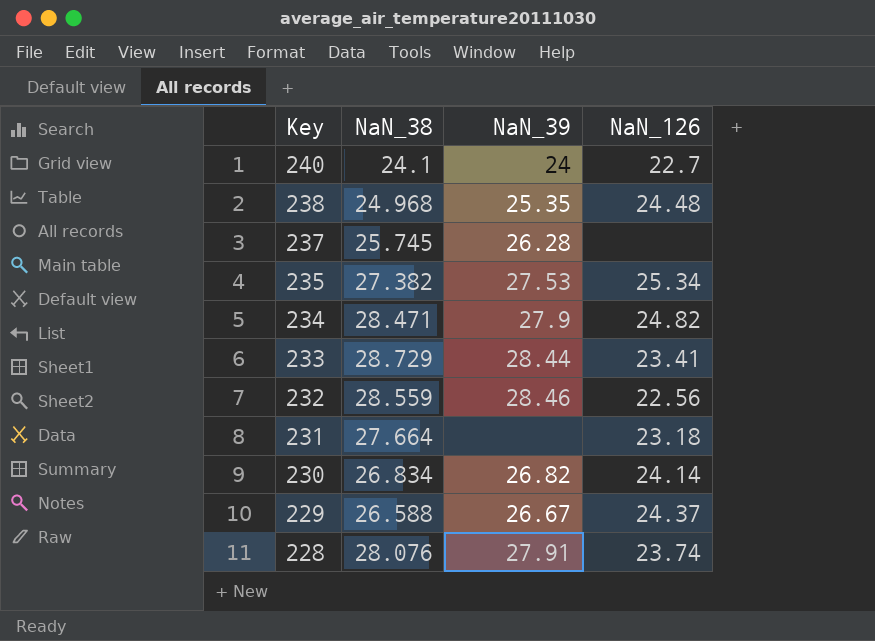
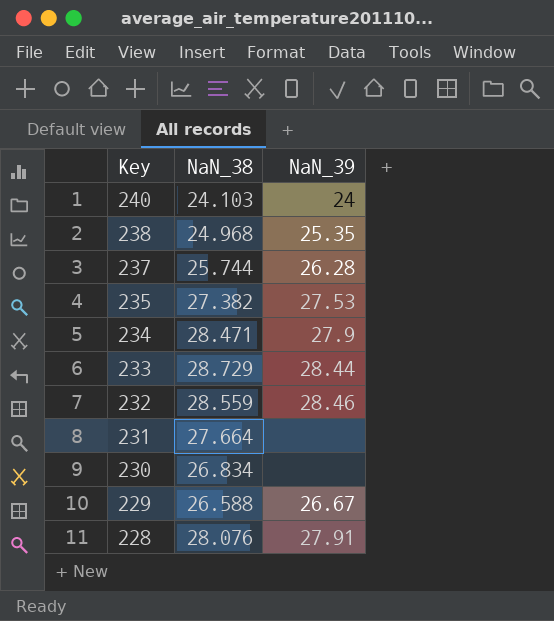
column NaN_126 | position: 4 -> none
240 | NaN_38: 24.1 -> 24.103
237 | NaN_38: 25.745 -> 25.744
230 | NaN_39: 26.82 -> none

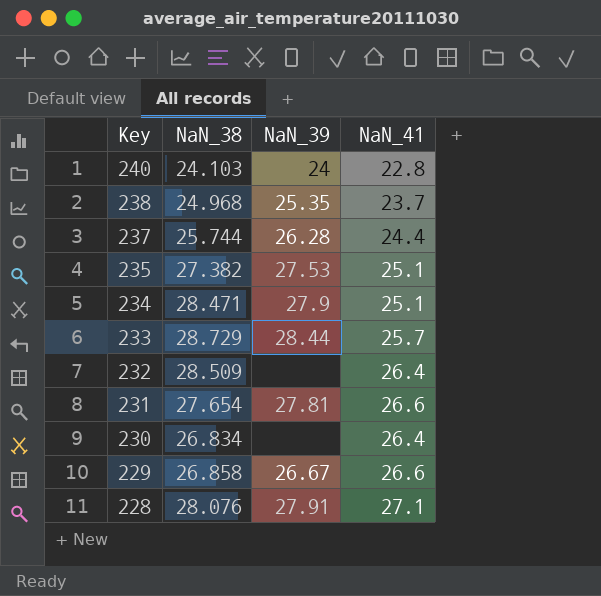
column NaN_41 | position: none -> 4
232 | NaN_38: 28.559 -> 28.509
232 | NaN_39: 28.46 -> none
231 | NaN_38: 27.664 -> 27.654
231 | NaN_39: none -> 27.81
229 | NaN_38: 26.588 -> 26.858

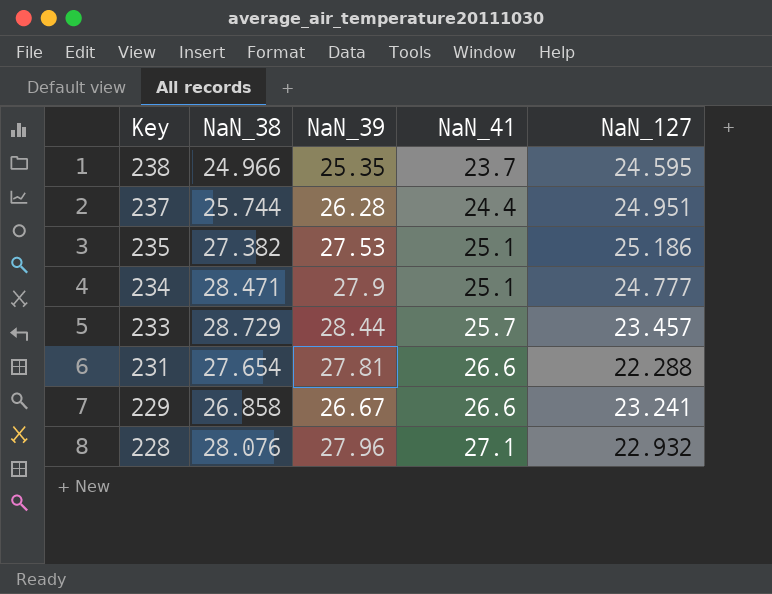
column NaN_127 | position: none -> 5
row 240: 24.103 | 24 | 22.8 -> none
row 232: 28.509 | none | 26.4 -> none
row 230: 26.834 | none | 26.4 -> none
238 | NaN_38: 24.968 -> 24.966
228 | NaN_39: 27.91 -> 27.96

